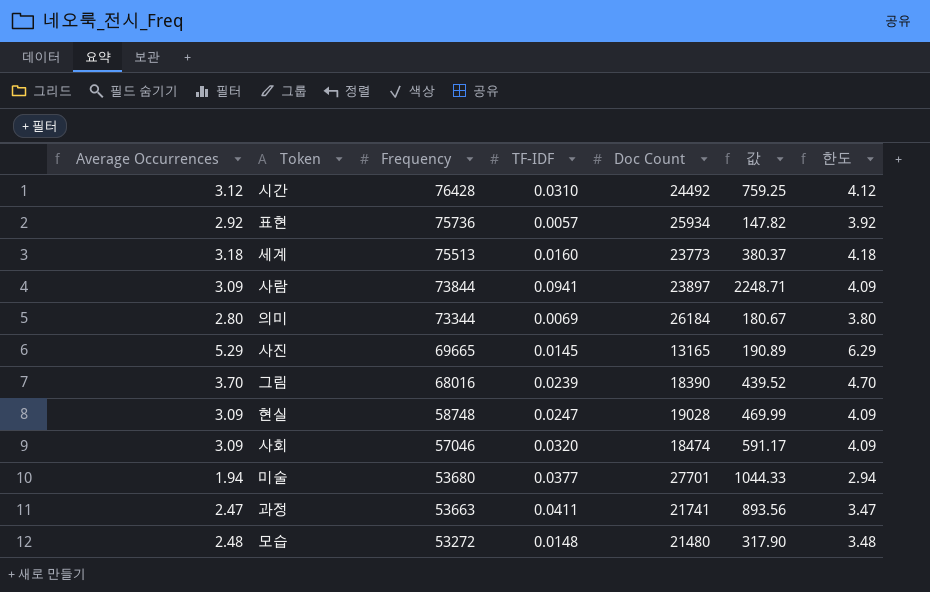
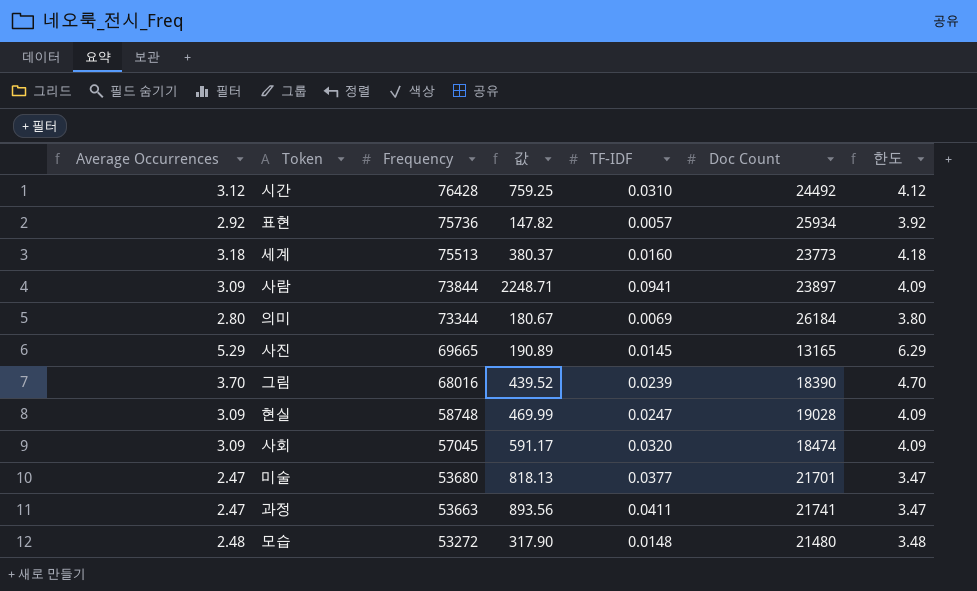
column 값 | position: 6 -> 4
사회 | Frequency: 57046 -> 57045
미술 | Average Occurrences: 1.94 -> 2.47
미술 | 값: 1044.33 -> 818.13
미술 | Doc Count: 27701 -> 21701
미술 | 한도: 2.94 -> 3.47

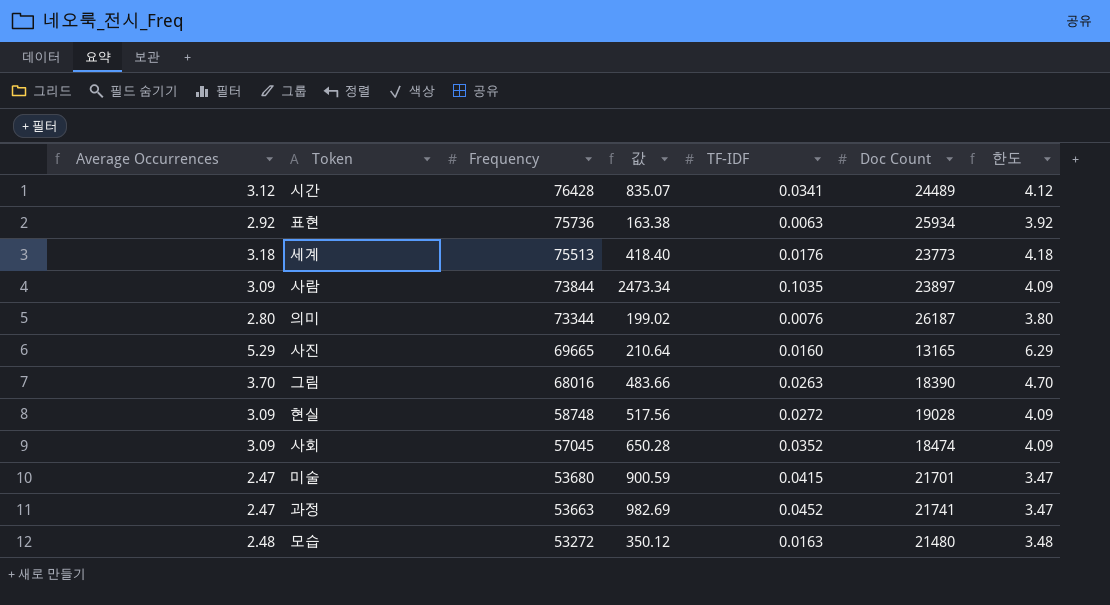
시간 | 값: 759.25 -> 835.07
시간 | TF-IDF: 0.0310 -> 0.0341
시간 | Doc Count: 24492 -> 24489
표현 | 값: 147.82 -> 163.38
표현 | TF-IDF: 0.0057 -> 0.0063
세계 | 값: 380.37 -> 418.40
세계 | TF-IDF: 0.0160 -> 0.0176
사람 | 값: 2248.71 -> 2473.34
사람 | TF-IDF: 0.0941 -> 0.1035
의미 | 값: 180.67 -> 199.02
의미 | TF-IDF: 0.0069 -> 0.0076
의미 | Doc Count: 26184 -> 26187
사진 | 값: 190.89 -> 210.64
사진 | TF-IDF: 0.0145 -> 0.0160
그림 | 값: 439.52 -> 483.66
그림 | TF-IDF: 0.0239 -> 0.0263
현실 | 값: 469.99 -> 517.56
현실 | TF-IDF: 0.0247 -> 0.0272
사회 | 값: 591.17 -> 650.28
사회 | TF-IDF: 0.0320 -> 0.0352
미술 | 값: 818.13 -> 900.59
미술 | TF-IDF: 0.0377 -> 0.0415
과정 | 값: 893.56 -> 982.69
과정 | TF-IDF: 0.0411 -> 0.0452
모습 | 값: 317.90 -> 350.12
모습 | TF-IDF: 0.0148 -> 0.0163

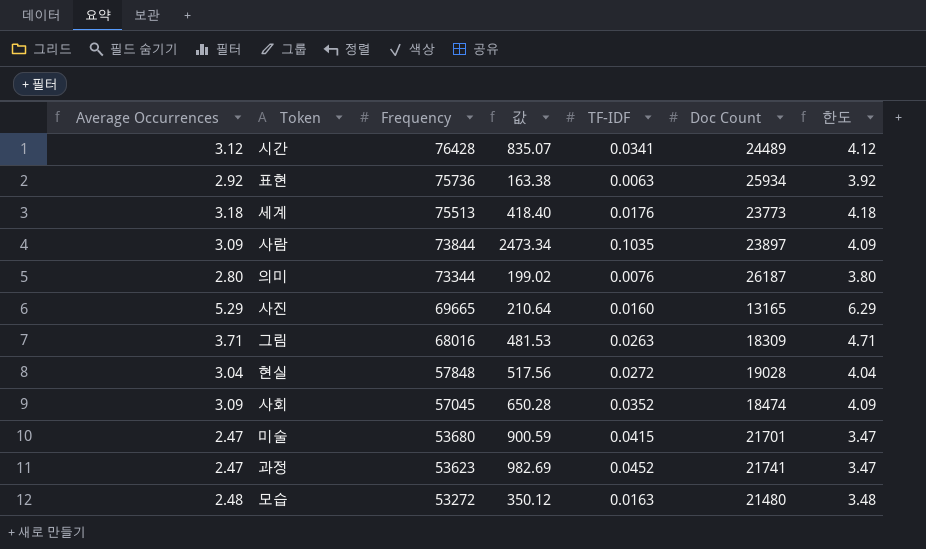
그림 | Average Occurrences: 3.70 -> 3.71
그림 | 값: 483.66 -> 481.53
그림 | Doc Count: 18390 -> 18309
그림 | 한도: 4.70 -> 4.71
현실 | Average Occurrences: 3.09 -> 3.04
현실 | Frequency: 58748 -> 57848
현실 | 한도: 4.09 -> 4.04
과정 | Frequency: 53663 -> 53623

